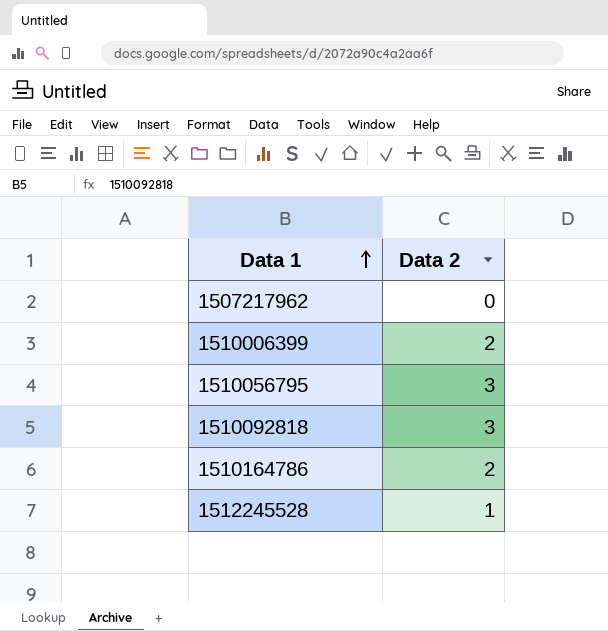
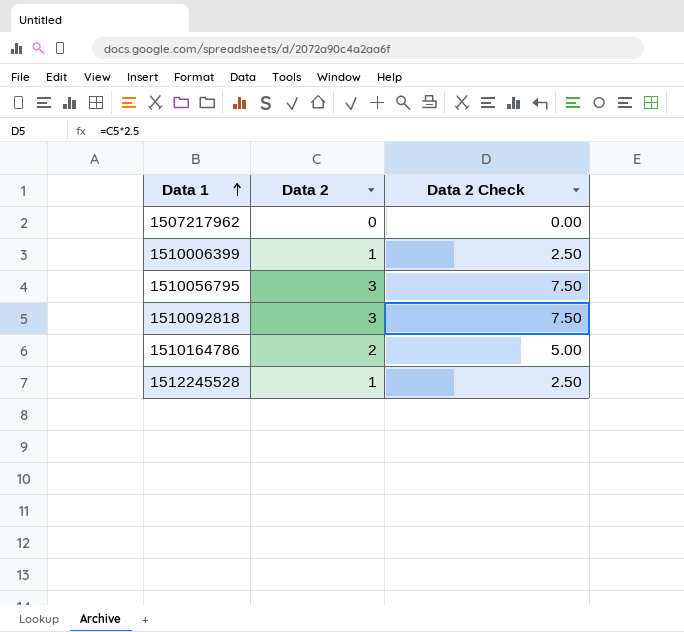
column Data 2 Check | formula: none -> [Data 2] * 2.5
1510006399 | Data 2: 2 -> 1

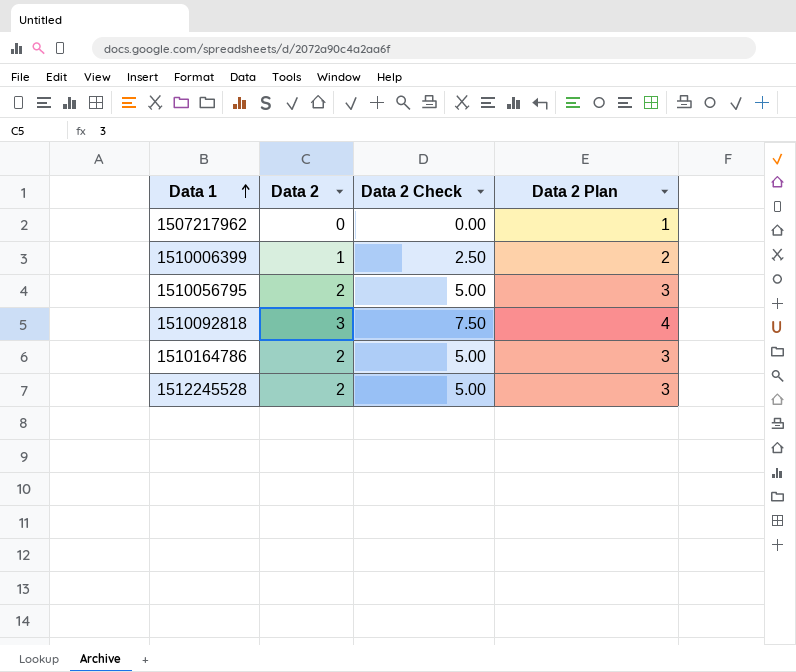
column Data 2 Plan | formula: none -> [Data 2] + 1
1510056795 | Data 2: 3 -> 2
1510056795 | Data 2 Check: 7.50 -> 5.00
1512245528 | Data 2: 1 -> 2
1512245528 | Data 2 Check: 2.50 -> 5.00

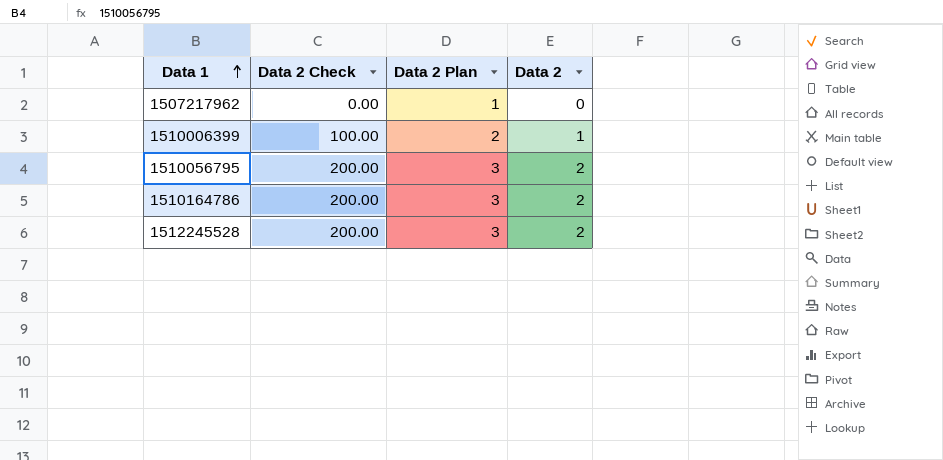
column Data 2 Check | formula: [Data 2] * 2.5 -> [Data 2] * 100
column Data 2 | position: 2 -> 4
row 1510092818: 3 | 7.50 | 4 -> none

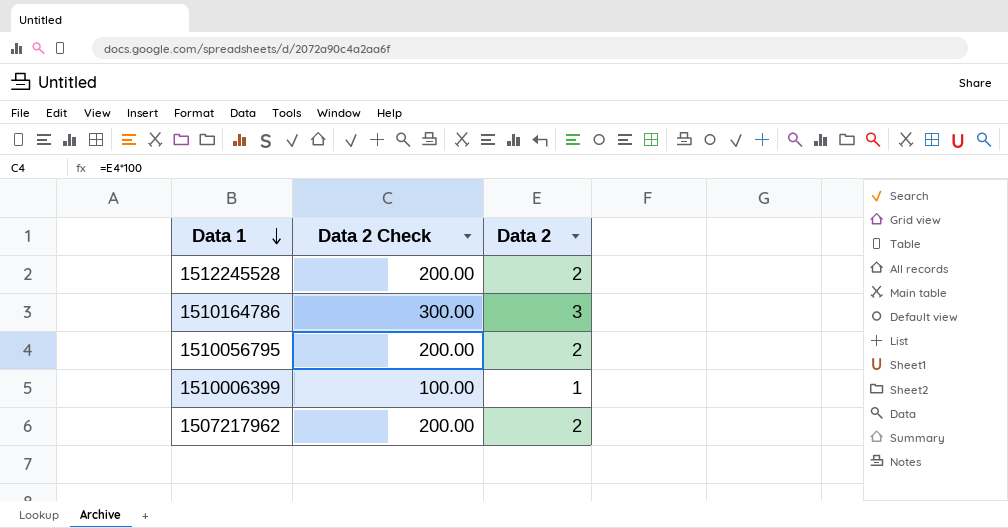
row order: Data 1 ascending -> Data 1 descending
column Data 2 Plan | formula: [Data 2] + 1 -> none
1510164786 | Data 2 Check: 200.00 -> 300.00
1510164786 | Data 2: 2 -> 3
1507217962 | Data 2 Check: 0.00 -> 200.00
1507217962 | Data 2: 0 -> 2

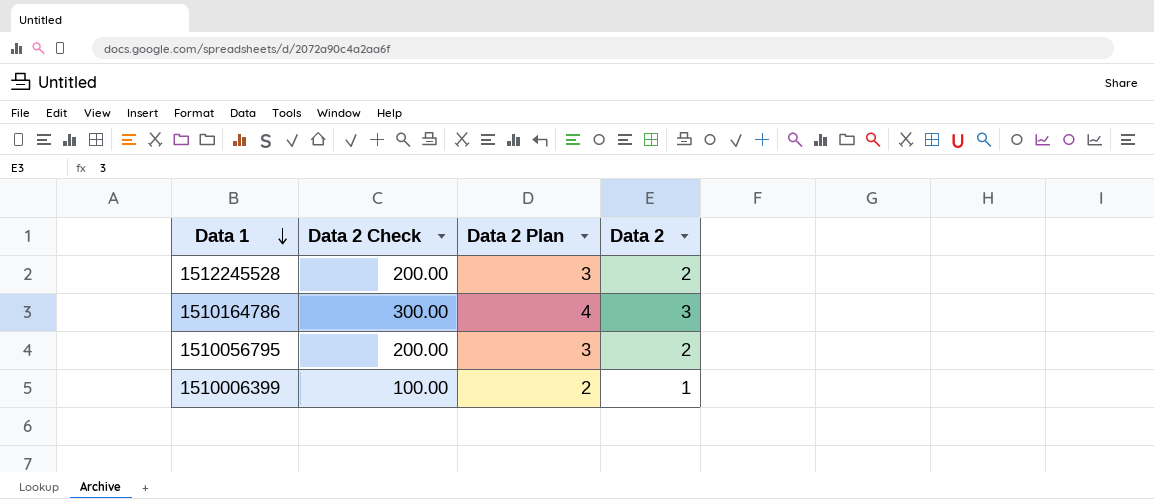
column Data 2 Plan | formula: none -> [Data 2] + 1
row 1507217962: 200.00 | 2 -> none

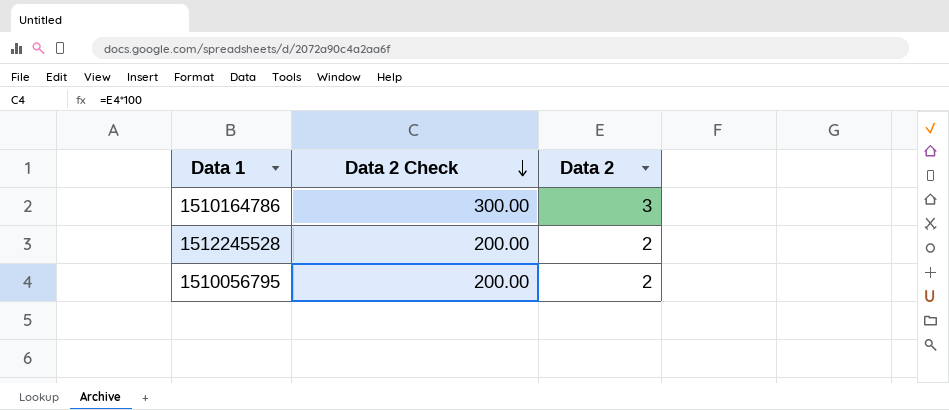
row order: Data 1 descending -> Data 2 Check descending
column Data 2 Plan | formula: [Data 2] + 1 -> none
row 1510006399: 100.00 | 2 | 1 -> none

